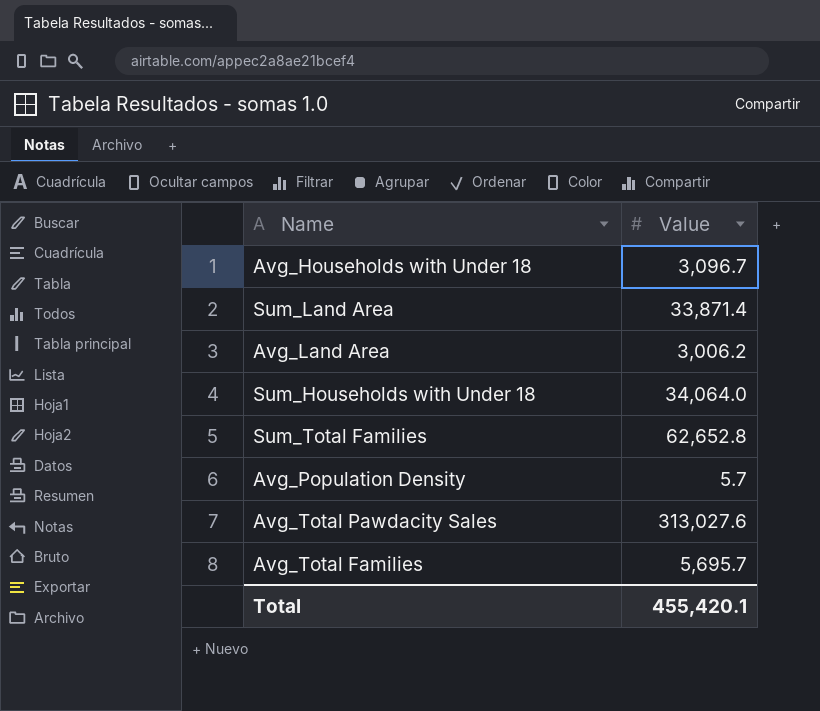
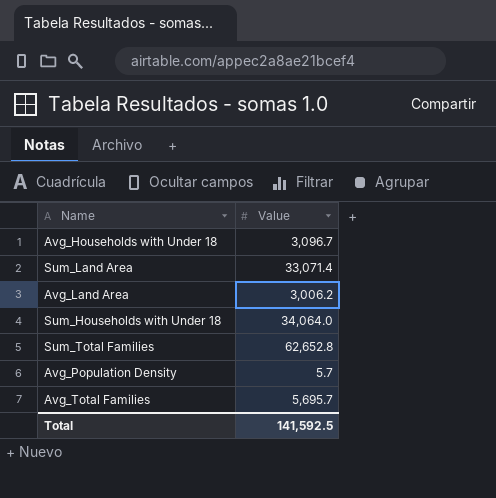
row Avg_Total Pawdacity Sales: 313,027.6 -> none
Sum_Land Area | Value: 33,871.4 -> 33,071.4
Total | Value: 455,420.1 -> 141,592.5

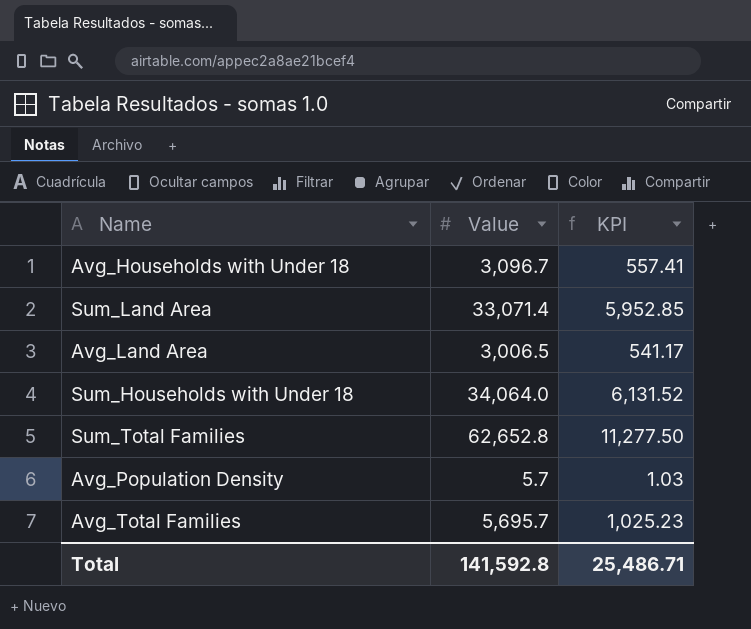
column KPI | formula: none -> [Value] * 0.18
Avg_Land Area | Value: 3,006.2 -> 3,006.5
Total | Value: 141,592.5 -> 141,592.8

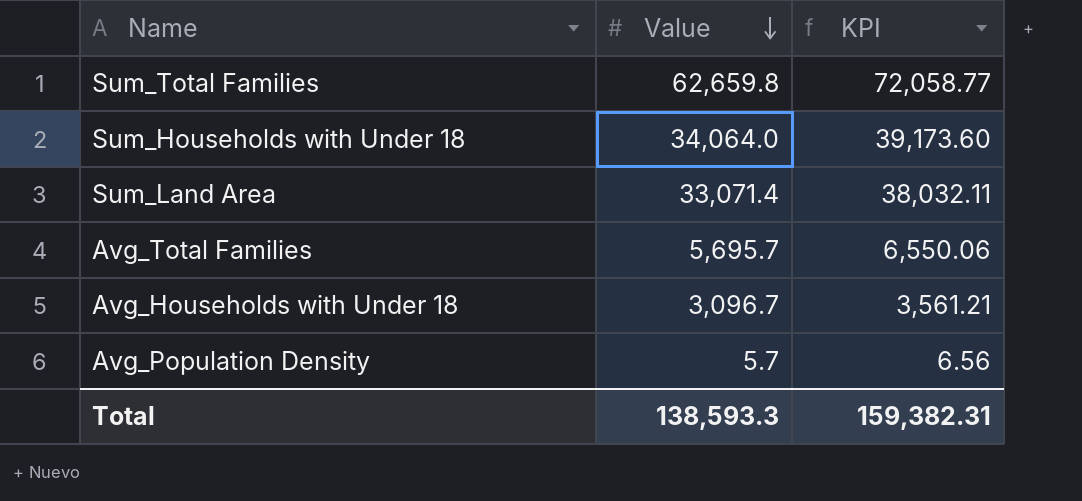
row order: none -> Value descending
column KPI | formula: [Value] * 0.18 -> [Value] * 1.15
row Avg_Land Area: 3,006.5 | 541.17 -> none
Sum_Total Families | Value: 62,652.8 -> 62,659.8
Total | Value: 141,592.8 -> 138,593.3
Total | KPI: 25,486.71 -> 159,382.31

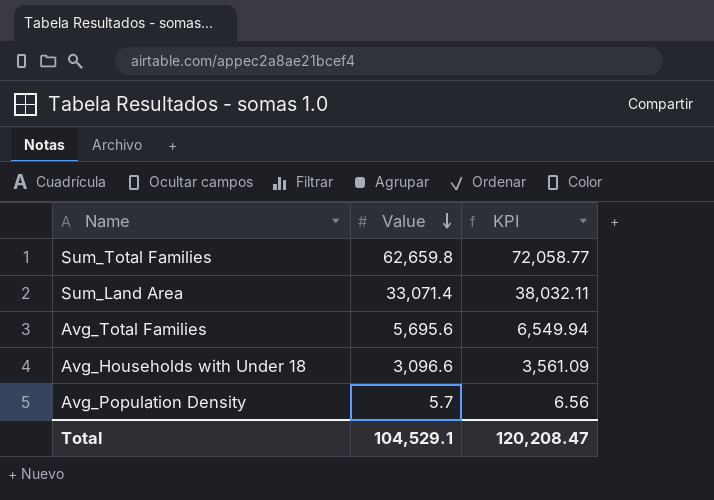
row Sum_Households with Under 18: 34,064.0 | 39,173.60 -> none
Avg_Total Families | Value: 5,695.7 -> 5,695.6
Avg_Total Families | KPI: 6,550.06 -> 6,549.94
Avg_Households with Under 18 | Value: 3,096.7 -> 3,096.6
Avg_Households with Under 18 | KPI: 3,561.21 -> 3,561.09
Total | Value: 138,593.3 -> 104,529.1
Total | KPI: 159,382.31 -> 120,208.47

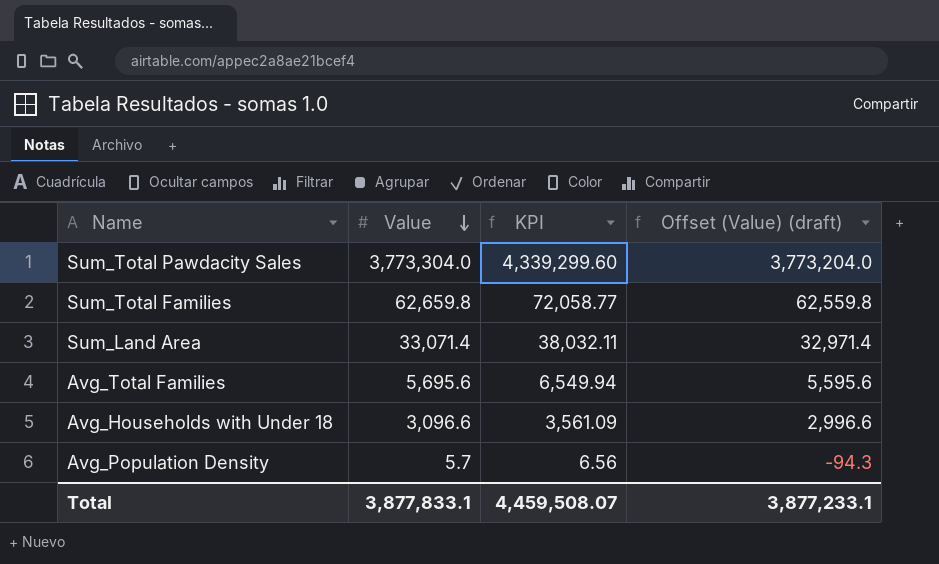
column Offset (Value) (draft) | formula: none -> [Value] - 100
row Sum_Total Pawdacity Sales: none -> 3,773,304.0 | 4,339,299.60 | 3,773,204.0
Total | Value: 104,529.1 -> 3,877,833.1
Total | KPI: 120,208.47 -> 4,459,508.07

